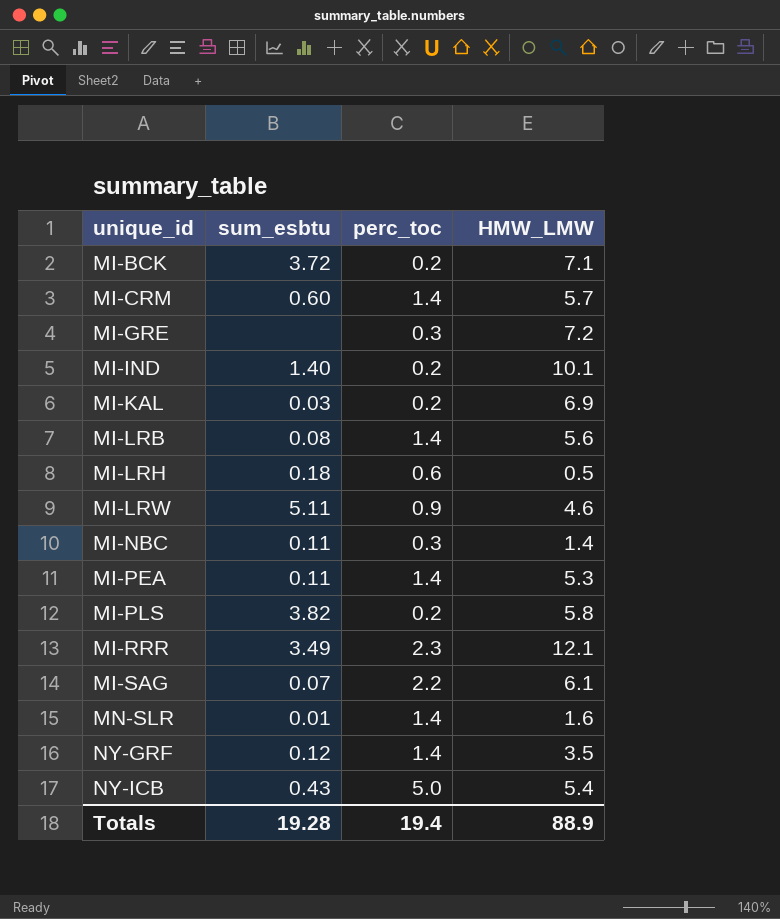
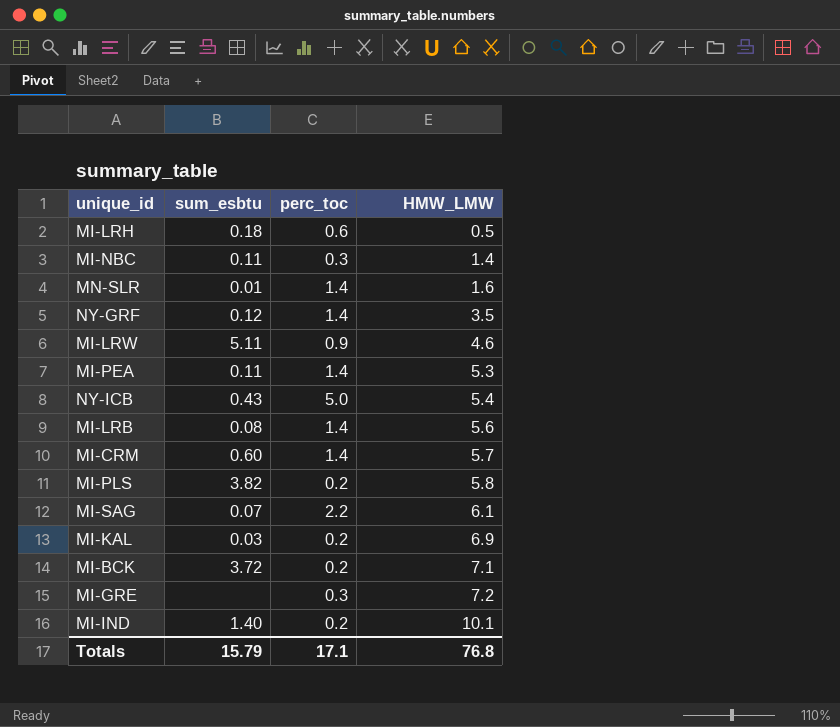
row order: unique_id ascending -> HMW_LMW ascending
row MI-RRR: 3.49 | 2.3 | 12.1 -> none
Totals | sum_esbtu: 19.28 -> 15.79
Totals | perc_toc: 19.4 -> 17.1
Totals | HMW_LMW: 88.9 -> 76.8

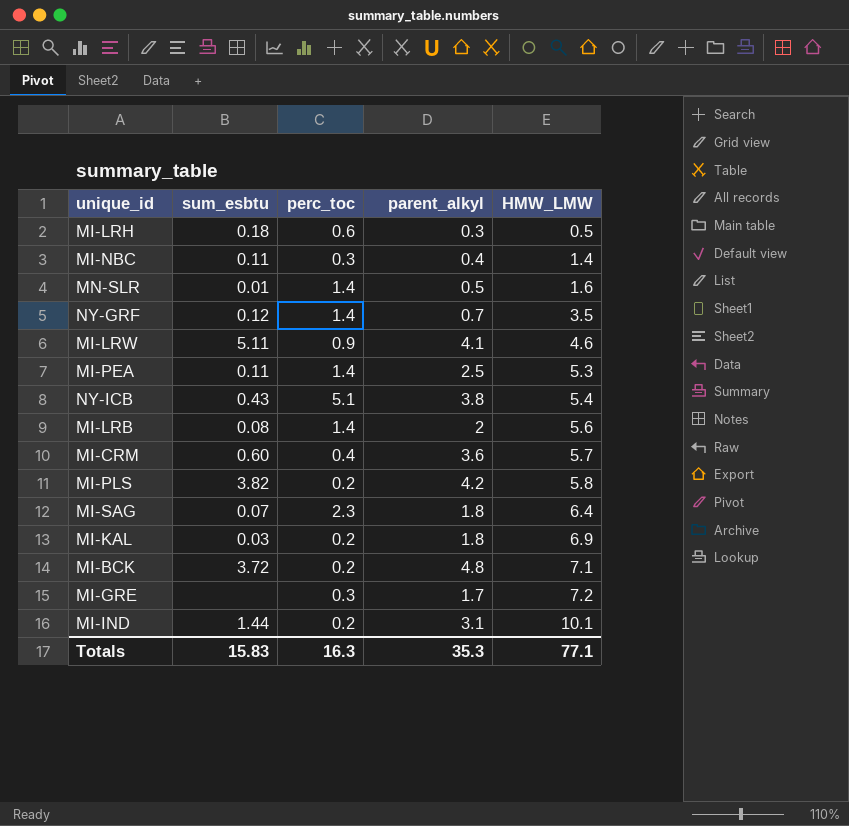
column parent_alkyl | position: none -> 4
NY-ICB | perc_toc: 5.0 -> 5.1
MI-CRM | perc_toc: 1.4 -> 0.4
MI-SAG | perc_toc: 2.2 -> 2.3
MI-SAG | HMW_LMW: 6.1 -> 6.4
MI-IND | sum_esbtu: 1.40 -> 1.44
Totals | sum_esbtu: 15.79 -> 15.83
Totals | perc_toc: 17.1 -> 16.3
Totals | HMW_LMW: 76.8 -> 77.1

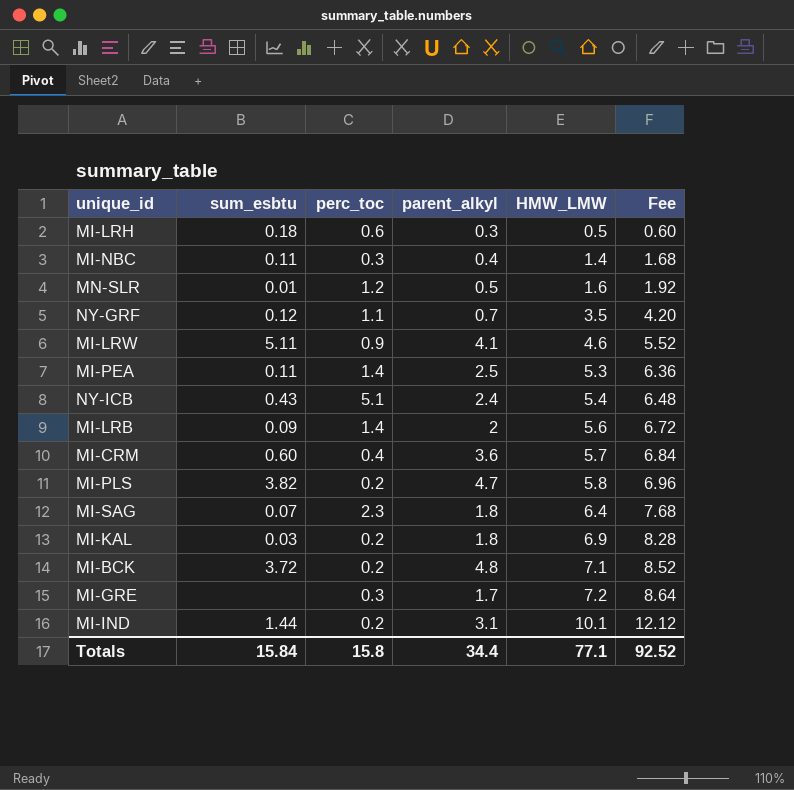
column Fee | formula: none -> [HMW_LMW] * 1.2
MN-SLR | perc_toc: 1.4 -> 1.2
NY-GRF | perc_toc: 1.4 -> 1.1
NY-ICB | parent_alkyl: 3.8 -> 2.4
MI-LRB | sum_esbtu: 0.08 -> 0.09
MI-PLS | parent_alkyl: 4.2 -> 4.7
Totals | sum_esbtu: 15.83 -> 15.84
Totals | perc_toc: 16.3 -> 15.8
Totals | parent_alkyl: 35.3 -> 34.4

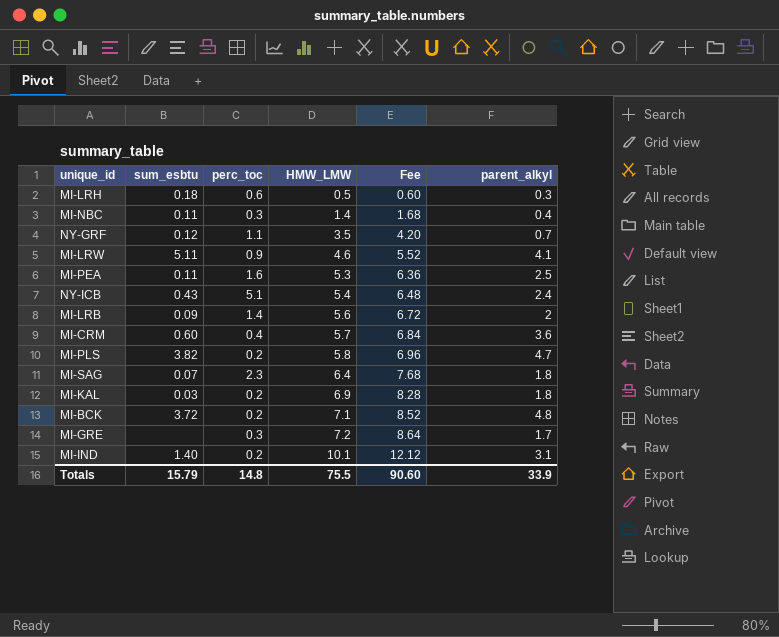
column parent_alkyl | position: 4 -> 6
row MN-SLR: 0.01 | 1.2 | 0.5 | 1.6 | 1.92 -> none
MI-PEA | perc_toc: 1.4 -> 1.6
MI-IND | sum_esbtu: 1.44 -> 1.40
Totals | sum_esbtu: 15.84 -> 15.79
Totals | perc_toc: 15.8 -> 14.8
Totals | HMW_LMW: 77.1 -> 75.5
Totals | Fee: 92.52 -> 90.60
Totals | parent_alkyl: 34.4 -> 33.9

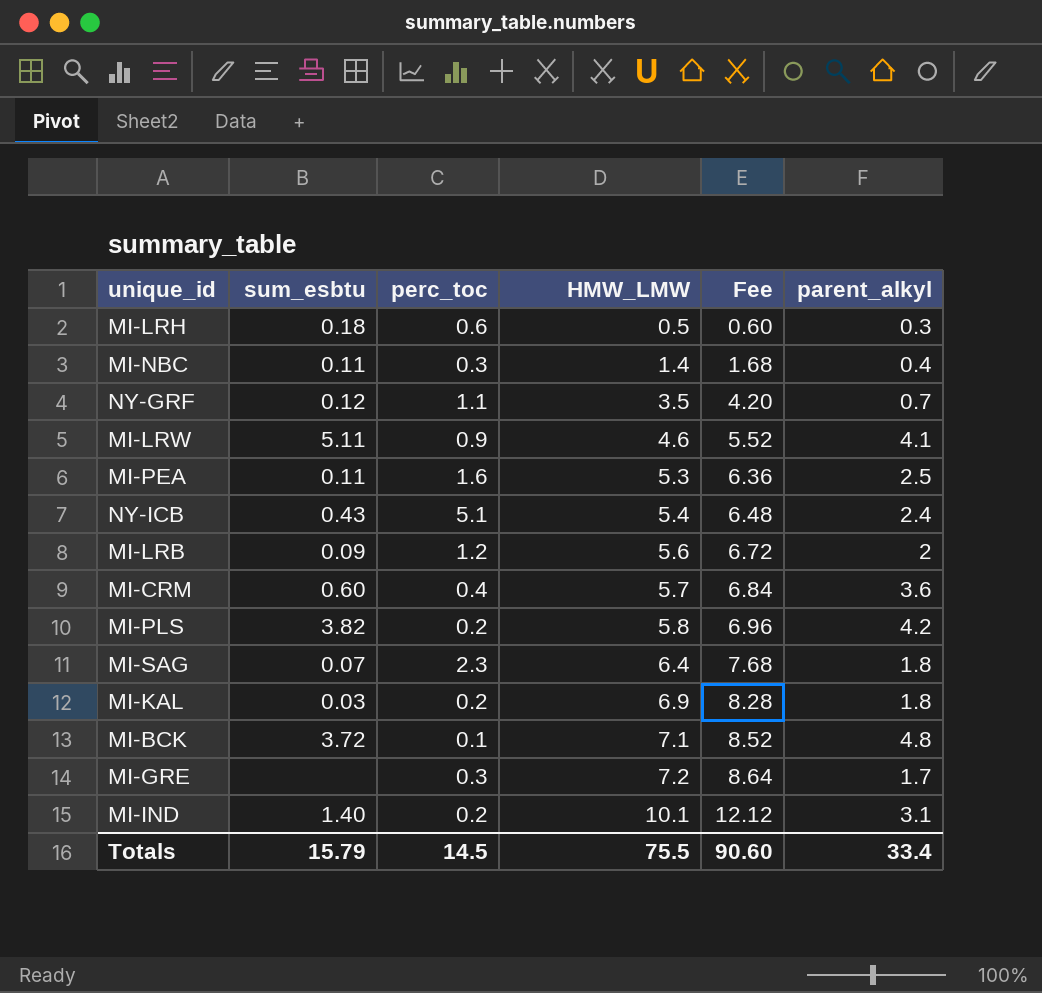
MI-LRB | perc_toc: 1.4 -> 1.2
MI-PLS | parent_alkyl: 4.7 -> 4.2
MI-BCK | perc_toc: 0.2 -> 0.1
Totals | perc_toc: 14.8 -> 14.5
Totals | parent_alkyl: 33.9 -> 33.4

